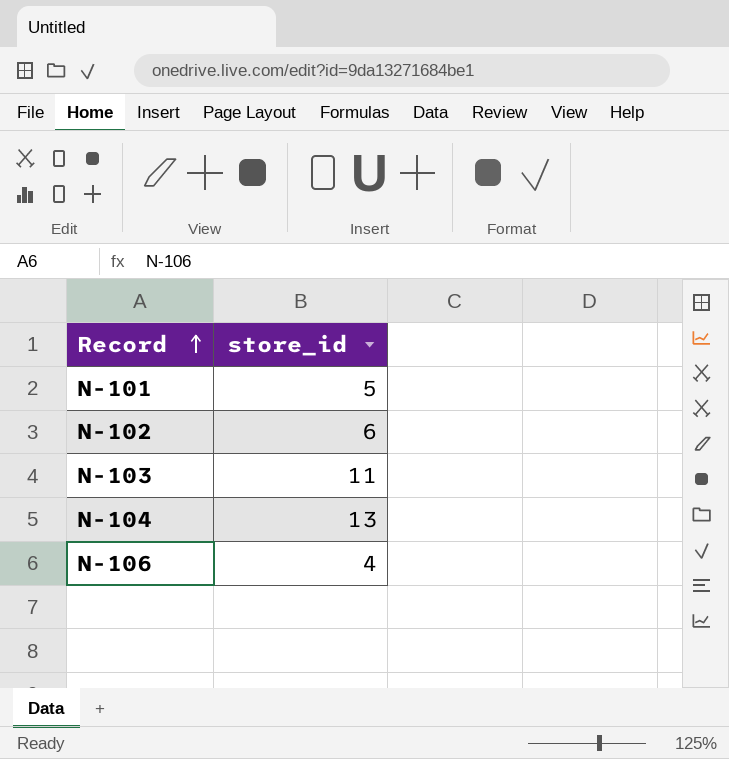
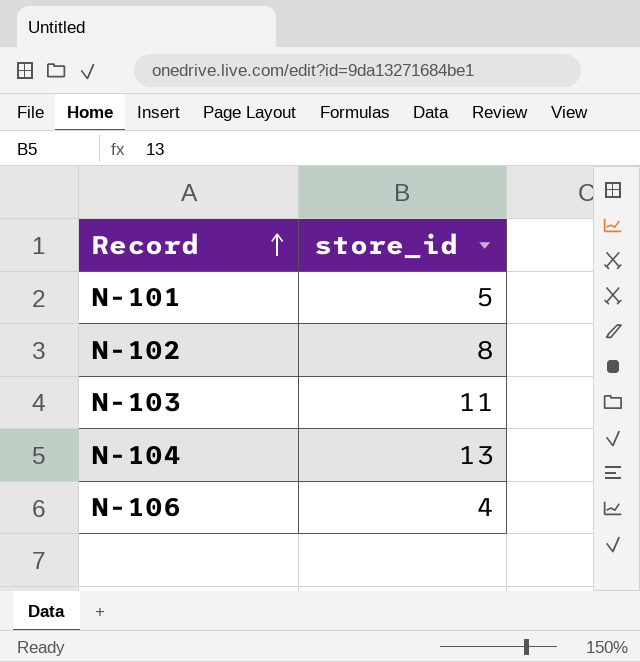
N-102 | store_id: 6 -> 8

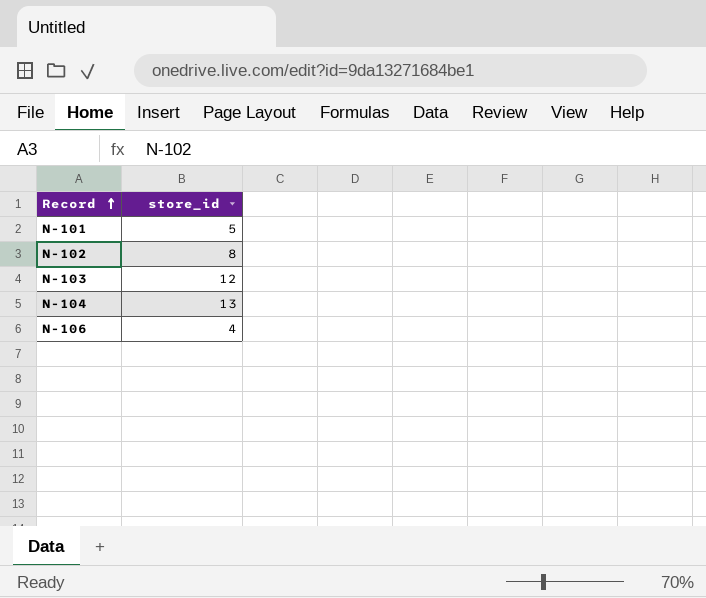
N-103 | store_id: 11 -> 12

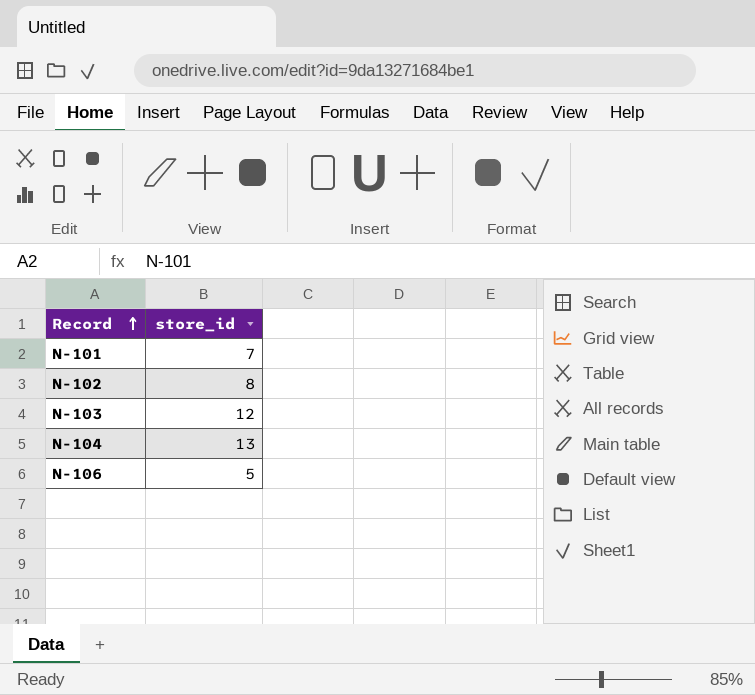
N-101 | store_id: 5 -> 7
N-106 | store_id: 4 -> 5

